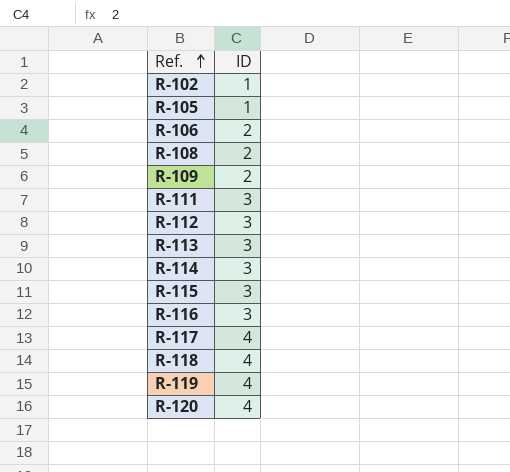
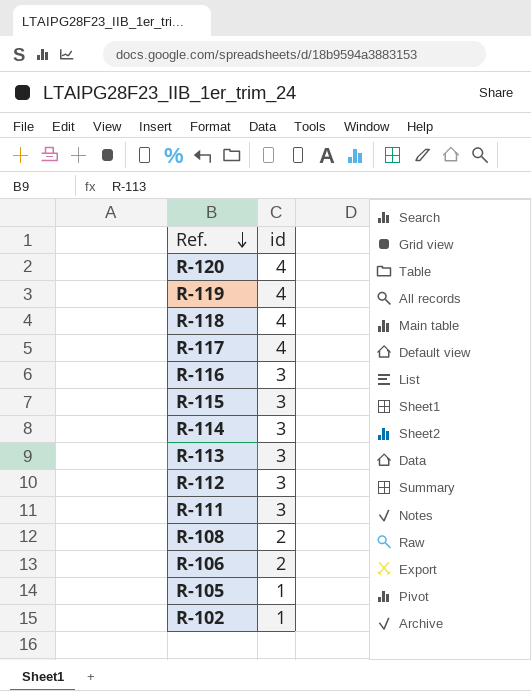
row order: Ref. ascending -> Ref. descending
column name: ID -> id
row R-109: 2 -> none

